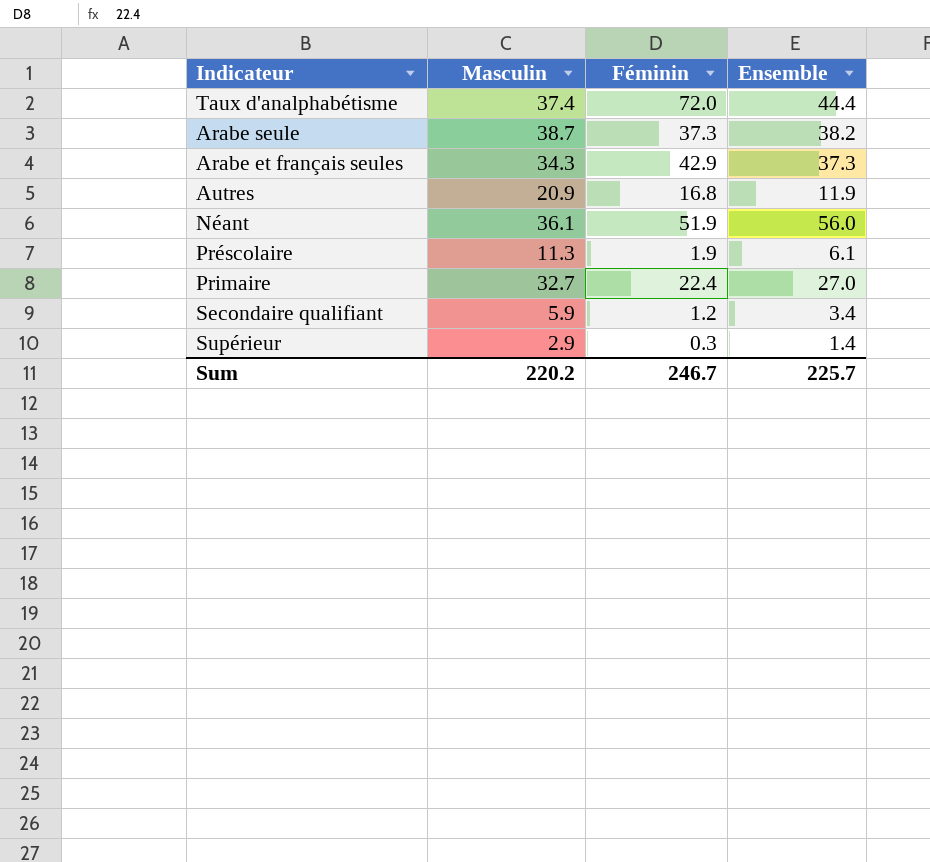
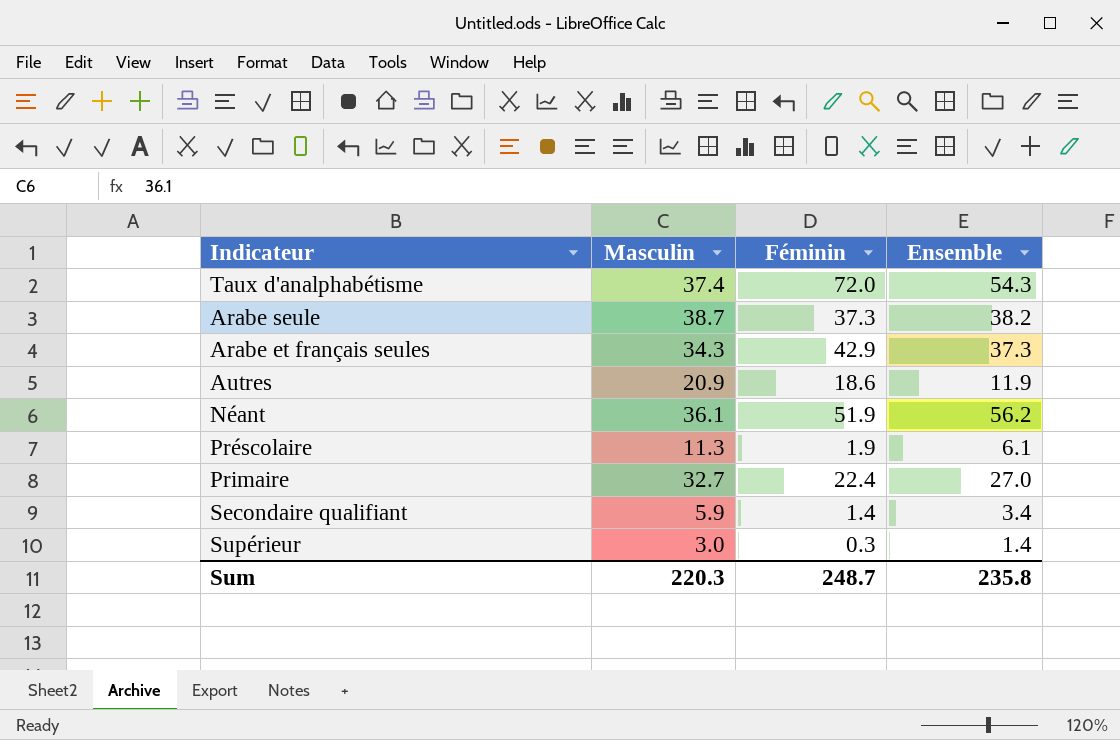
Taux d'analphabétisme | Ensemble: 44.4 -> 54.3
Autres | Féminin: 16.8 -> 18.6
Néant | Ensemble: 56.0 -> 56.2
Secondaire qualifiant | Féminin: 1.2 -> 1.4
Supérieur | Masculin: 2.9 -> 3.0
Sum | Masculin: 220.2 -> 220.3
Sum | Féminin: 246.7 -> 248.7
Sum | Ensemble: 225.7 -> 235.8

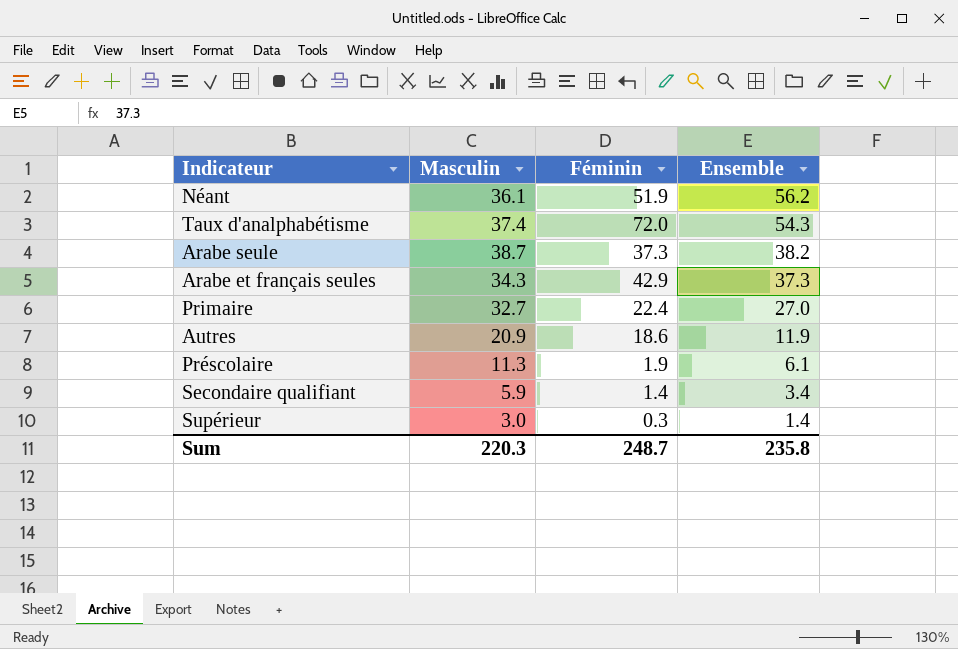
row order: none -> Ensemble descending

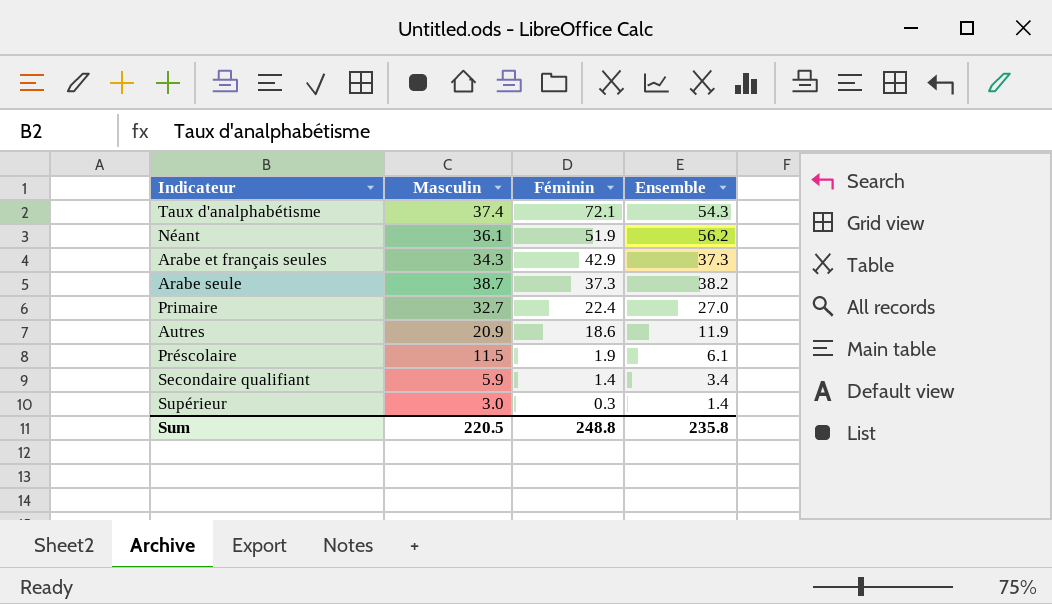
row order: Ensemble descending -> Féminin descending
Taux d'analphabétisme | Féminin: 72.0 -> 72.1
Préscolaire | Masculin: 11.3 -> 11.5
Sum | Masculin: 220.3 -> 220.5
Sum | Féminin: 248.7 -> 248.8

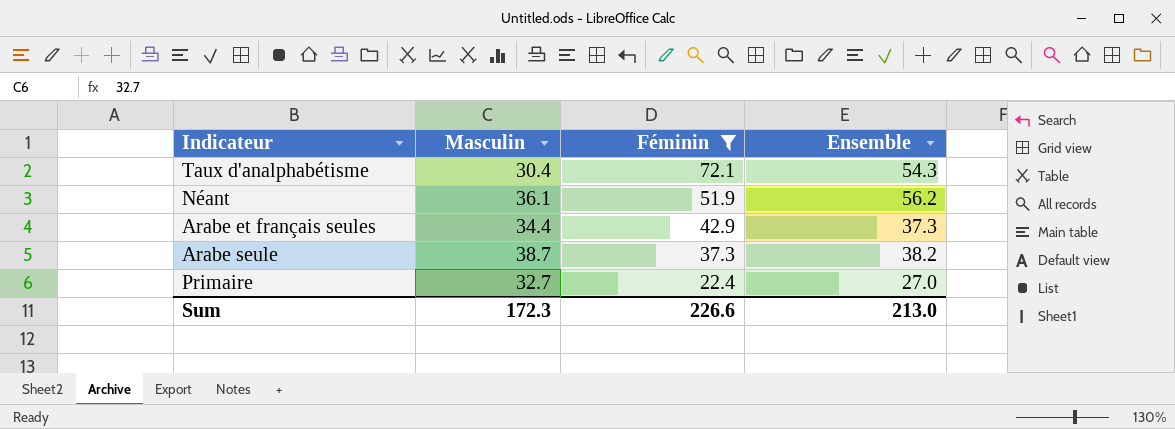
filter: none -> Féminin >= 22.4
Taux d'analphabétisme | Masculin: 37.4 -> 30.4
Arabe et français seules | Masculin: 34.3 -> 34.4
Sum | Masculin: 220.5 -> 172.3
Sum | Féminin: 248.8 -> 226.6
Sum | Ensemble: 235.8 -> 213.0

